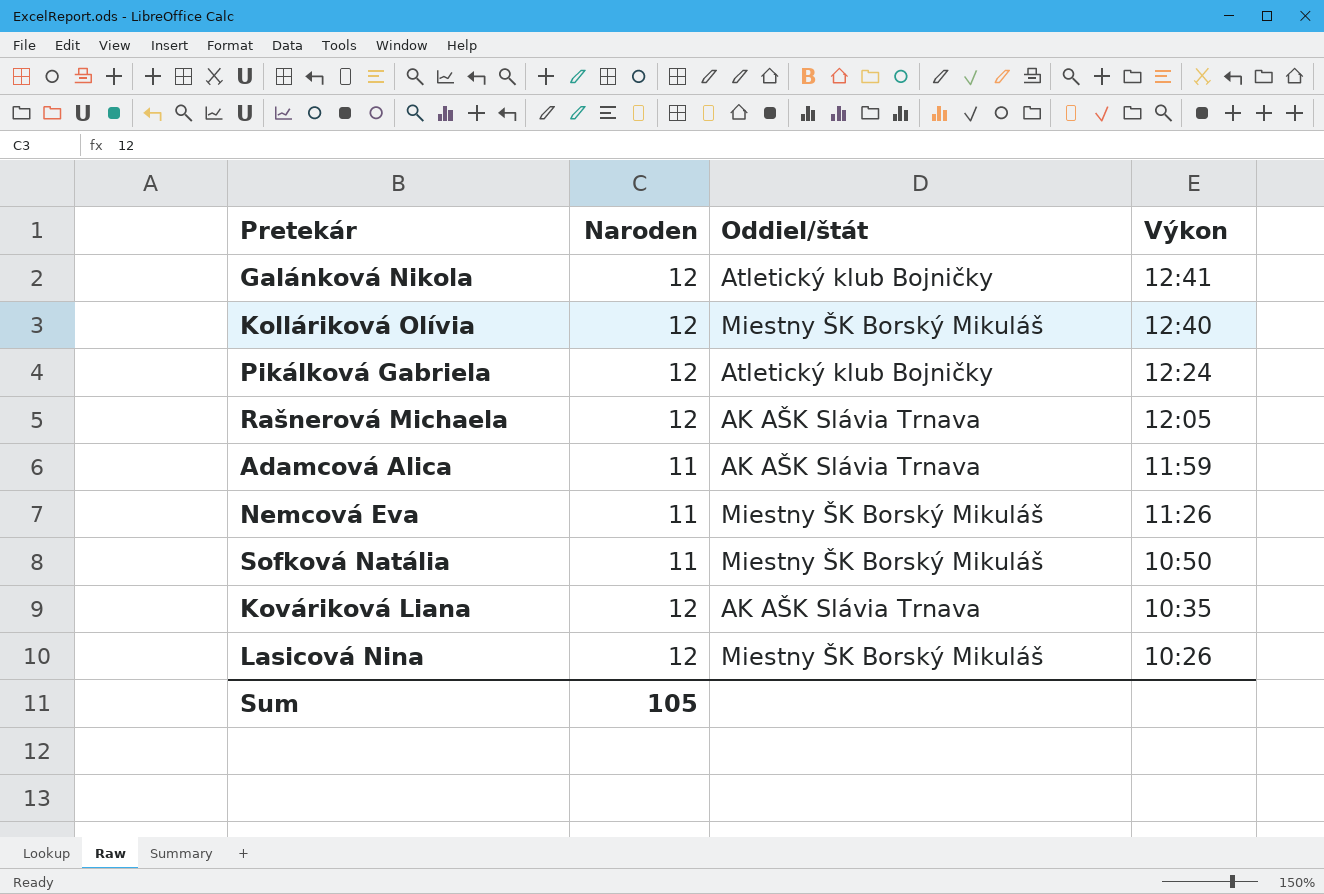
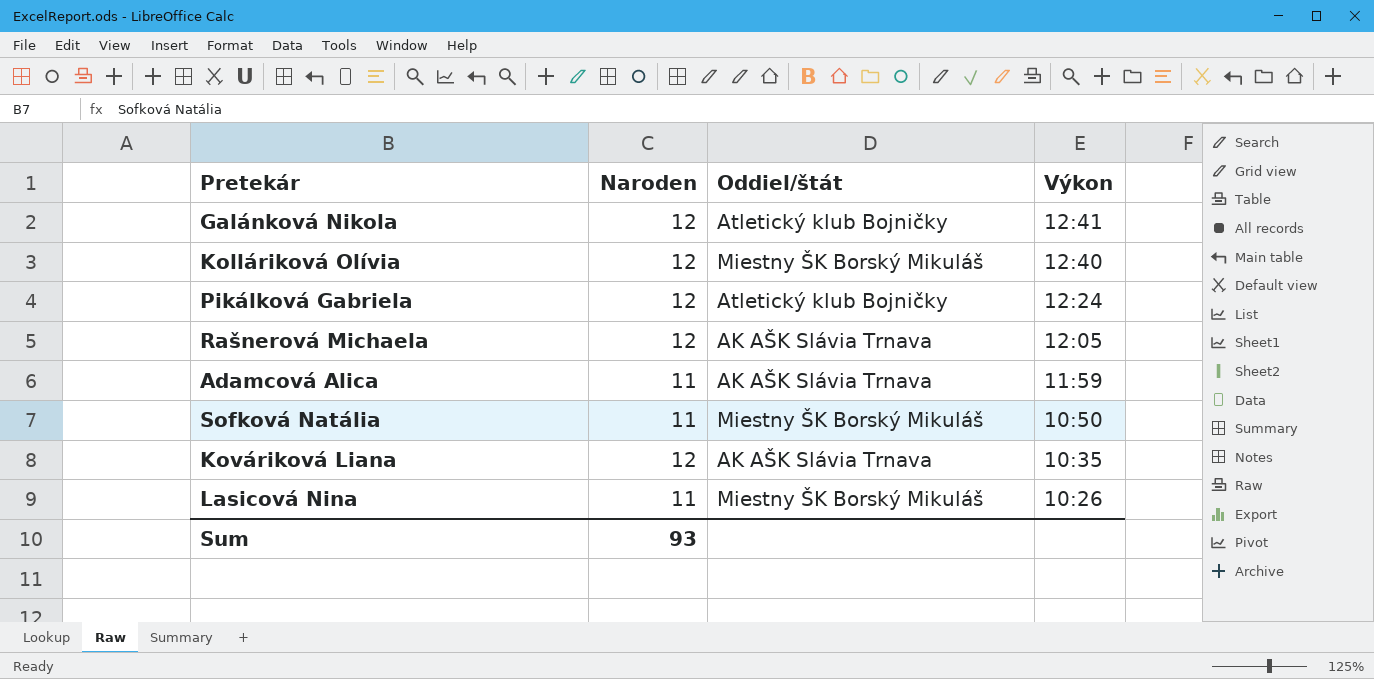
row Nemcová Eva: 11 | Miestny ŠK Borský Mikuláš | 11:26 -> none
Lasicová Nina | Naroden: 12 -> 11
Sum | Naroden: 105 -> 93

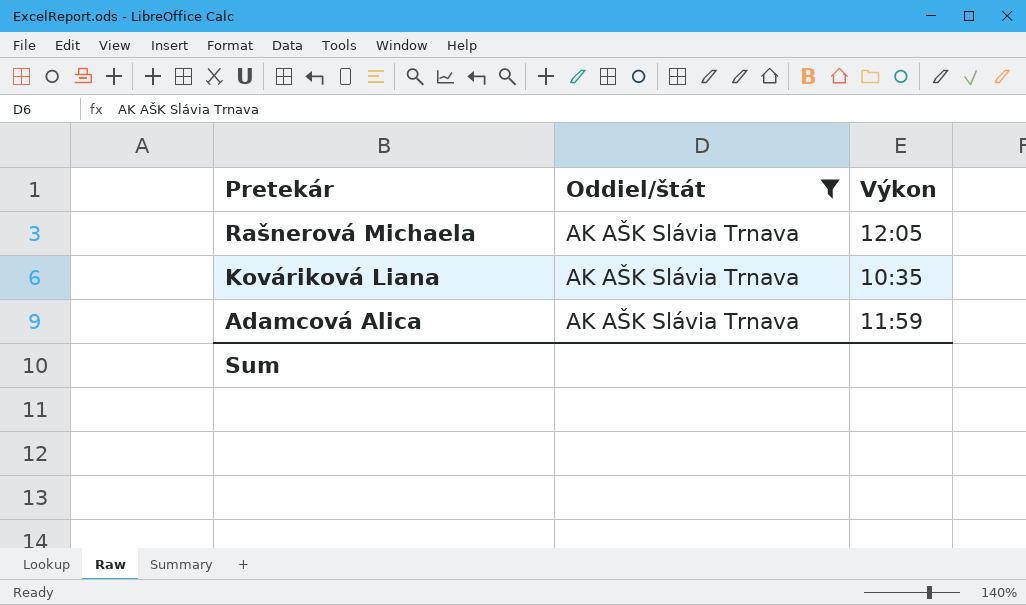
filter: none -> Oddiel/štát = AK AŠK Slávia Trnava
row order: Výkon descending -> Pretekár descending
column Naroden | position: 2 -> none

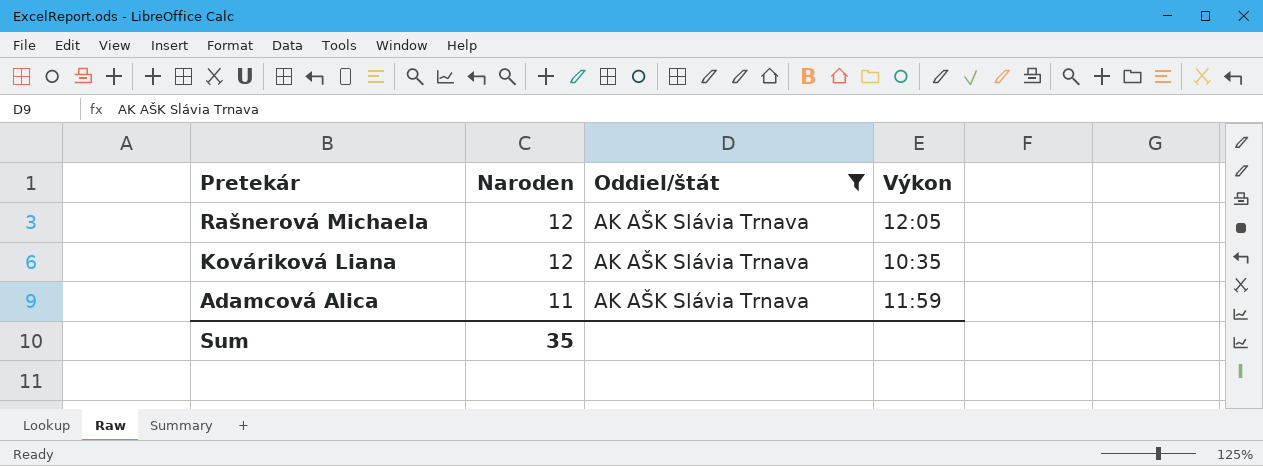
column Naroden | position: none -> 2

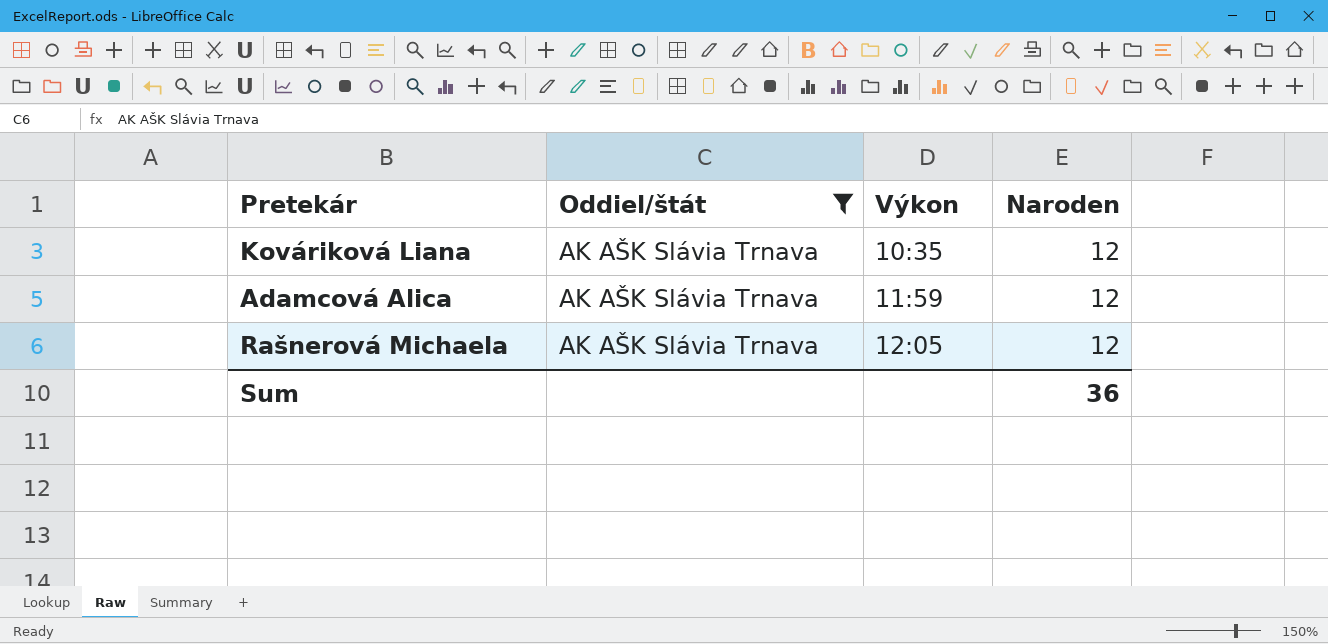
row order: Pretekár descending -> Výkon ascending
column Naroden | position: 2 -> 4
Adamcová Alica | Naroden: 11 -> 12
Sum | Naroden: 35 -> 36

